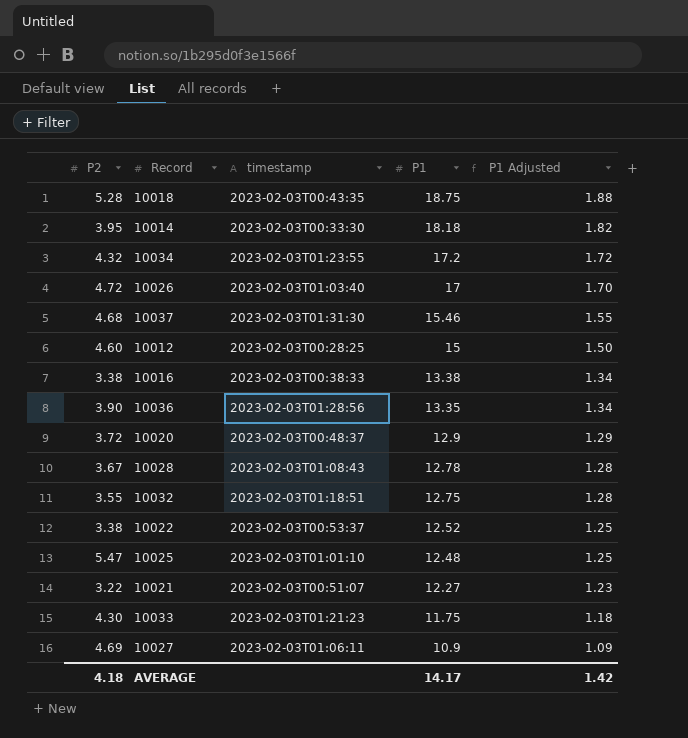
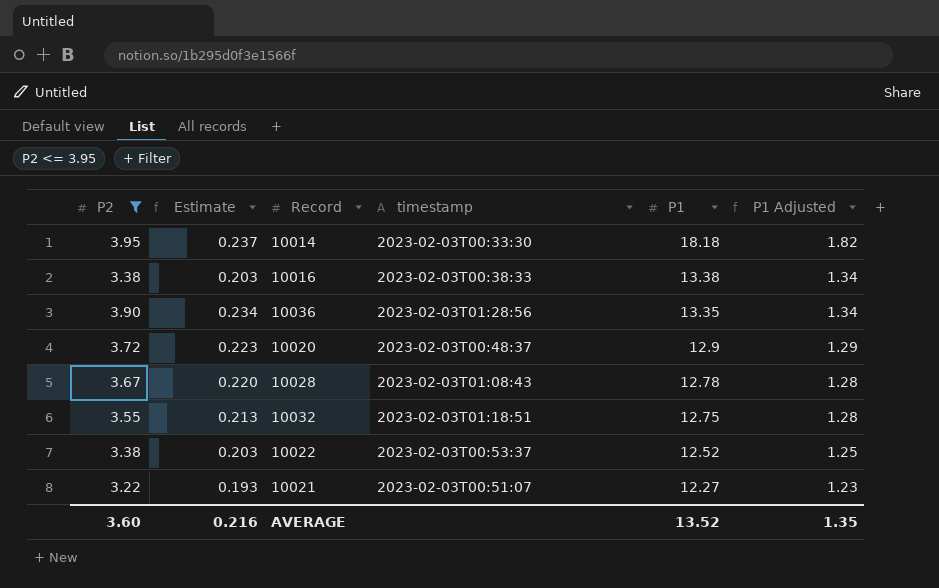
filter: none -> P2 <= 3.95
column Estimate | formula: none -> [P2] * 0.06
AVERAGE | P2: 4.18 -> 3.60
AVERAGE | P1: 14.17 -> 13.52
AVERAGE | P1 Adjusted: 1.42 -> 1.35

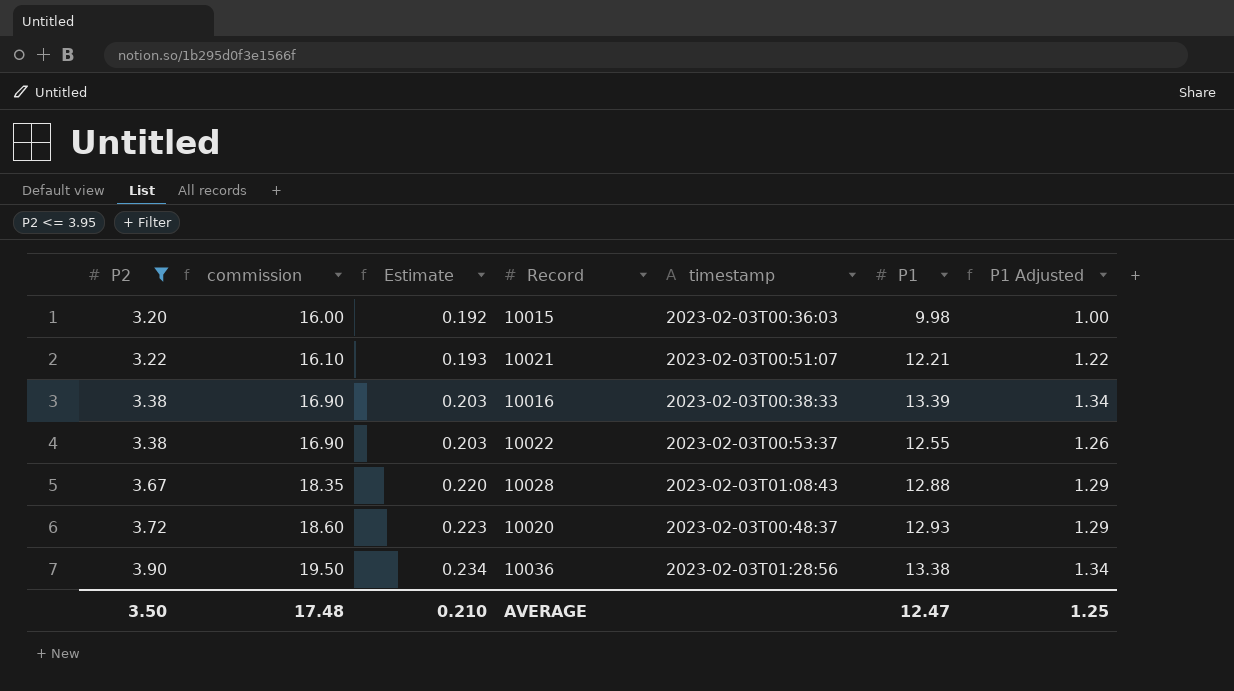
row order: P1 descending -> P2 ascending
column commission | formula: none -> [P2] * 5
row 10014: 3.95 | 0.237 | 2023-02-03T00:33:30 | 18.18 | 1.82 -> none
row 10032: 3.55 | 0.213 | 2023-02-03T01:18:51 | 12.75 | 1.28 -> none
row 10015: none -> 3.20 | 16.00 | 0.192 | 2023-02-03T00:36:03 | 9.98 | 1.00
10021 | P1: 12.27 -> 12.21
10021 | P1 Adjusted: 1.23 -> 1.22
10016 | P1: 13.38 -> 13.39
10022 | P1: 12.52 -> 12.55
10022 | P1 Adjusted: 1.25 -> 1.26
10028 | P1: 12.78 -> 12.88
10028 | P1 Adjusted: 1.28 -> 1.29
10020 | P1: 12.9 -> 12.93
10036 | P1: 13.35 -> 13.38
AVERAGE | P2: 3.60 -> 3.50
AVERAGE | Estimate: 0.216 -> 0.210
AVERAGE | P1: 13.52 -> 12.47
AVERAGE | P1 Adjusted: 1.35 -> 1.25

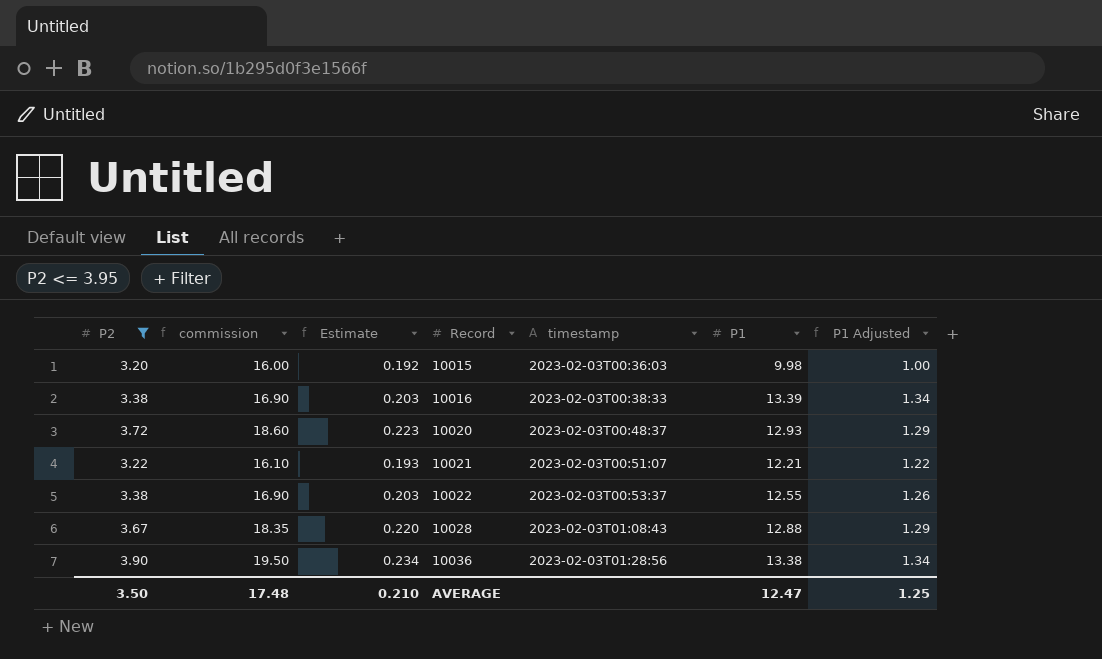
row order: P2 ascending -> Record ascending

